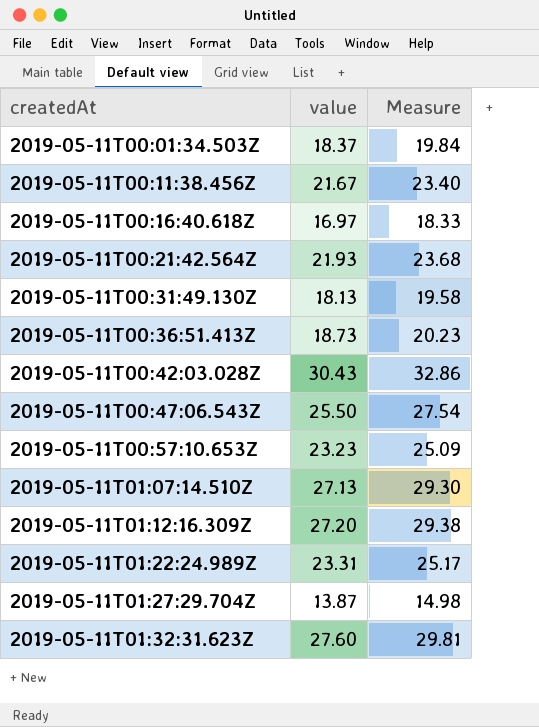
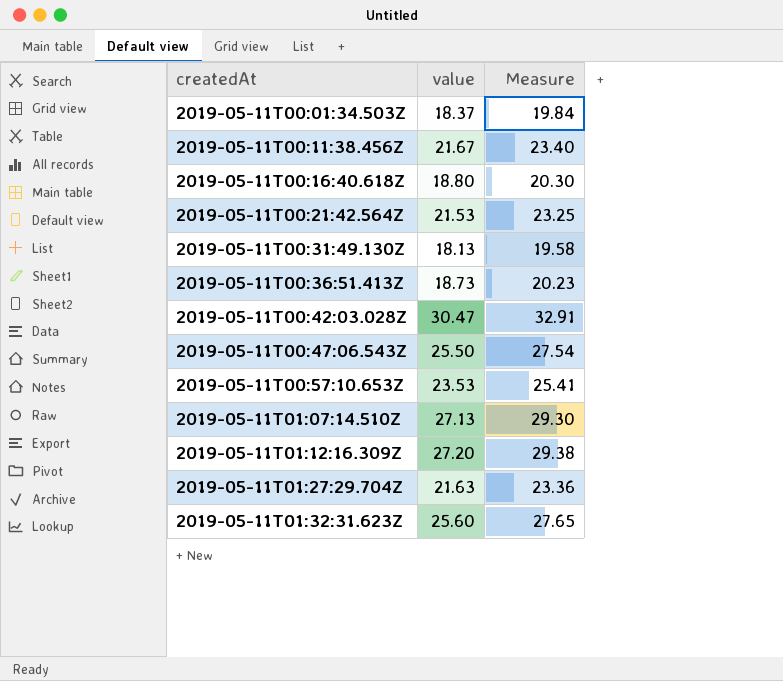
row 2019-05-11T01:22:24.989Z: 23.31 | 25.17 -> none
2019-05-11T00:16:40.618Z | value: 16.97 -> 18.80
2019-05-11T00:16:40.618Z | Measure: 18.33 -> 20.30
2019-05-11T00:21:42.564Z | value: 21.93 -> 21.53
2019-05-11T00:21:42.564Z | Measure: 23.68 -> 23.25
2019-05-11T00:42:03.028Z | value: 30.43 -> 30.47
2019-05-11T00:42:03.028Z | Measure: 32.86 -> 32.91
2019-05-11T00:57:10.653Z | value: 23.23 -> 23.53
2019-05-11T00:57:10.653Z | Measure: 25.09 -> 25.41
2019-05-11T01:27:29.704Z | value: 13.87 -> 21.63
2019-05-11T01:27:29.704Z | Measure: 14.98 -> 23.36
2019-05-11T01:32:31.623Z | value: 27.60 -> 25.60
2019-05-11T01:32:31.623Z | Measure: 29.81 -> 27.65

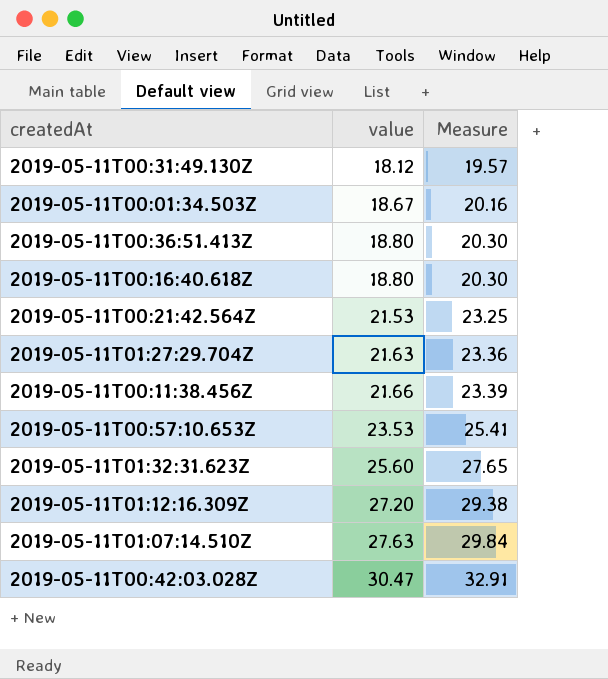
row order: createdAt ascending -> value ascending
row 2019-05-11T00:47:06.543Z: 25.50 | 27.54 -> none
2019-05-11T00:31:49.130Z | value: 18.13 -> 18.12
2019-05-11T00:31:49.130Z | Measure: 19.58 -> 19.57
2019-05-11T00:01:34.503Z | value: 18.37 -> 18.67
2019-05-11T00:01:34.503Z | Measure: 19.84 -> 20.16
2019-05-11T00:36:51.413Z | value: 18.73 -> 18.80
2019-05-11T00:36:51.413Z | Measure: 20.23 -> 20.30
2019-05-11T00:11:38.456Z | value: 21.67 -> 21.66
2019-05-11T00:11:38.456Z | Measure: 23.40 -> 23.39
2019-05-11T01:07:14.510Z | value: 27.13 -> 27.63
2019-05-11T01:07:14.510Z | Measure: 29.30 -> 29.84

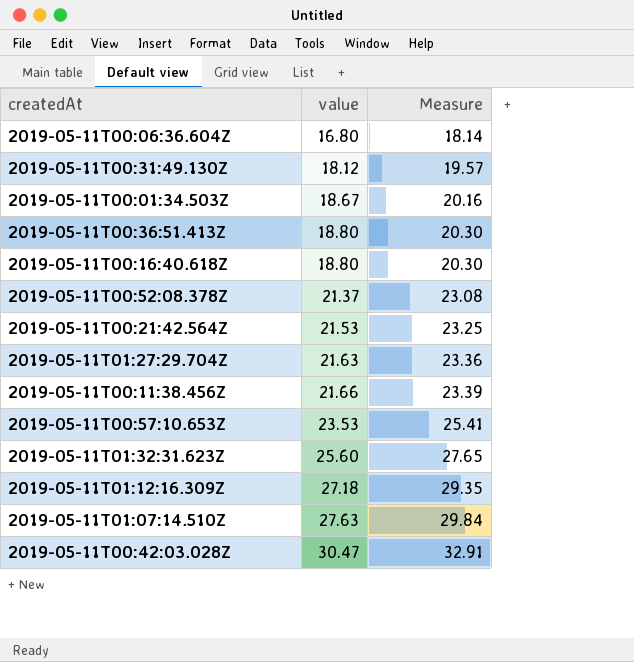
row 2019-05-11T00:06:36.604Z: none -> 16.80 | 18.14
row 2019-05-11T00:52:08.378Z: none -> 21.37 | 23.08
2019-05-11T01:12:16.309Z | value: 27.20 -> 27.18
2019-05-11T01:12:16.309Z | Measure: 29.38 -> 29.35

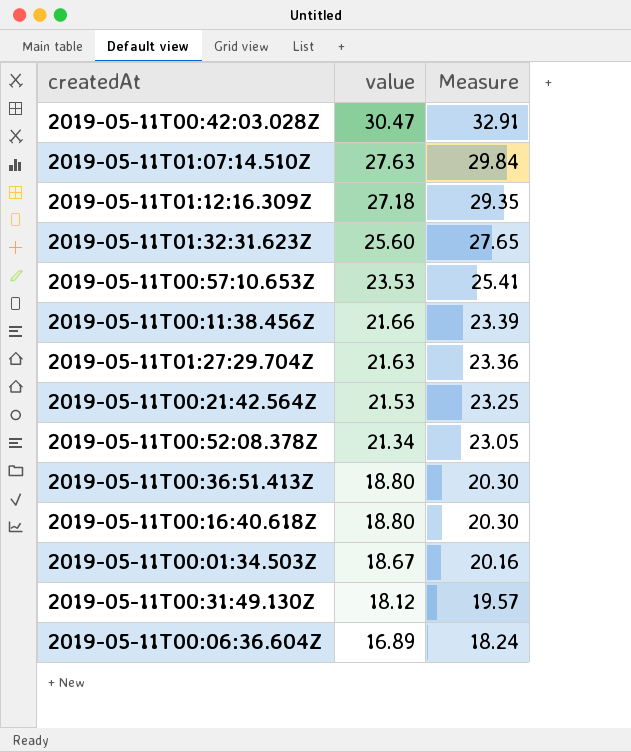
row order: value ascending -> value descending
2019-05-11T00:52:08.378Z | value: 21.37 -> 21.34
2019-05-11T00:52:08.378Z | Measure: 23.08 -> 23.05
2019-05-11T00:06:36.604Z | value: 16.80 -> 16.89
2019-05-11T00:06:36.604Z | Measure: 18.14 -> 18.24

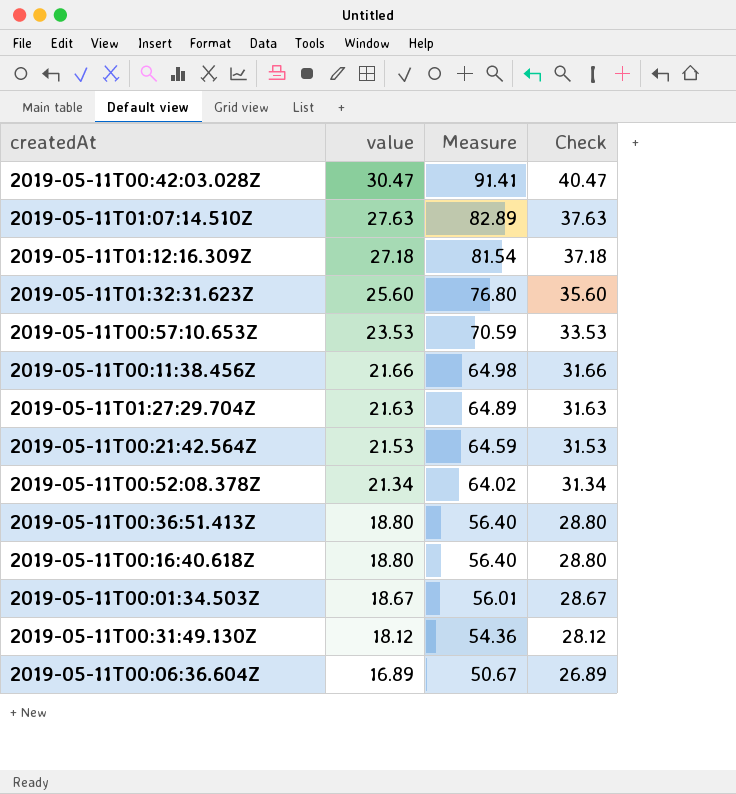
column Measure | formula: [value] * 1.08 -> [value] * 3
column Check | formula: none -> [value] + 10

